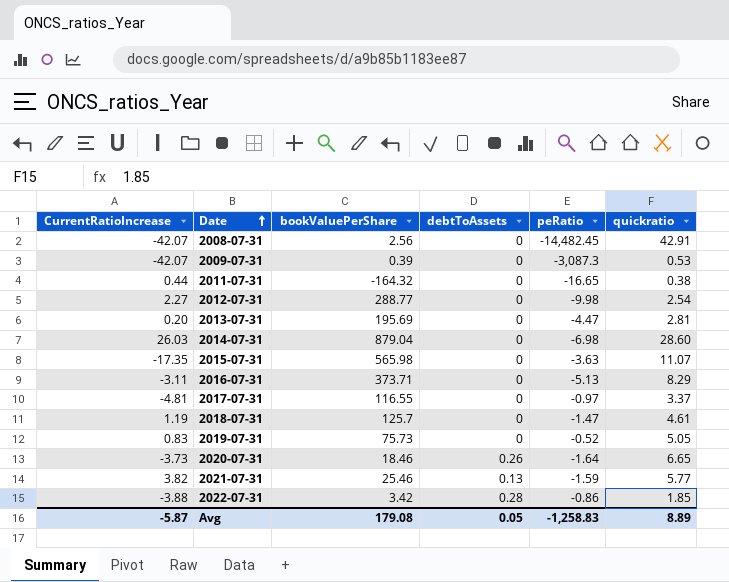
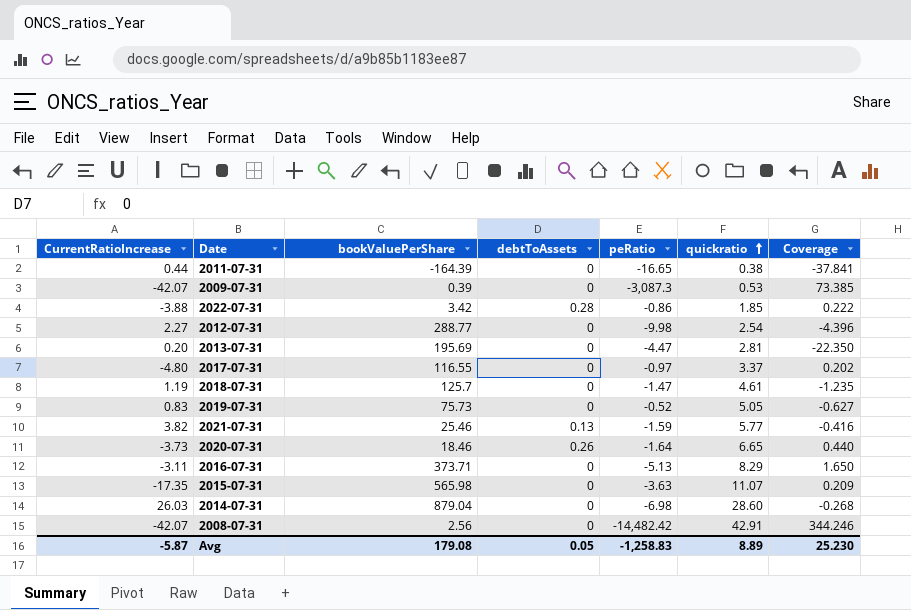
row order: Date ascending -> quickratio ascending
column Coverage | formula: none -> [peRatio] / [CurrentRatioIncrease]
2011-07-31 | bookValuePerShare: -164.32 -> -164.39
2017-07-31 | CurrentRatioIncrease: -4.81 -> -4.80
2008-07-31 | peRatio: -14,482.45 -> -14,482.42

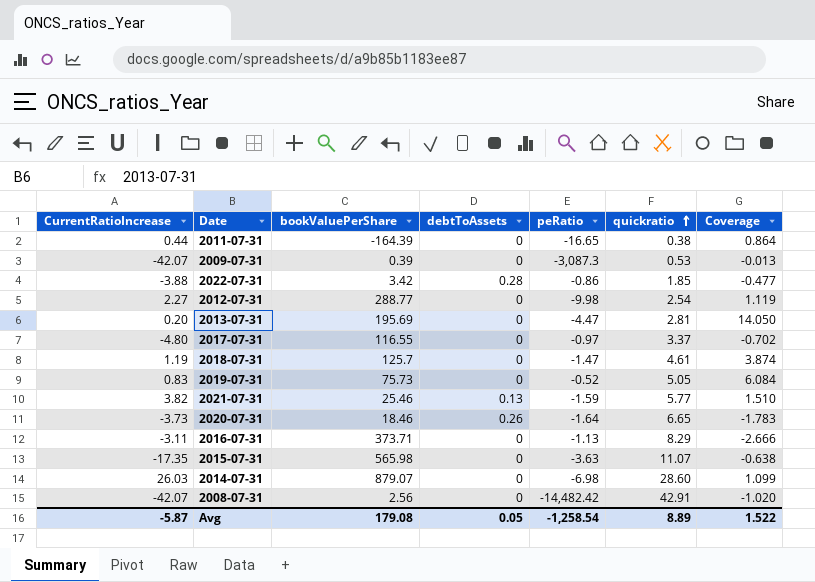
column Coverage | formula: [peRatio] / [CurrentRatioIncrease] -> [quickratio] / [CurrentRatioIncrease]
2016-07-31 | peRatio: -5.13 -> -1.13
2014-07-31 | bookValuePerShare: 879.04 -> 879.07
Avg | peRatio: -1,258.83 -> -1,258.54
Avg | Coverage: 25.230 -> 1.522

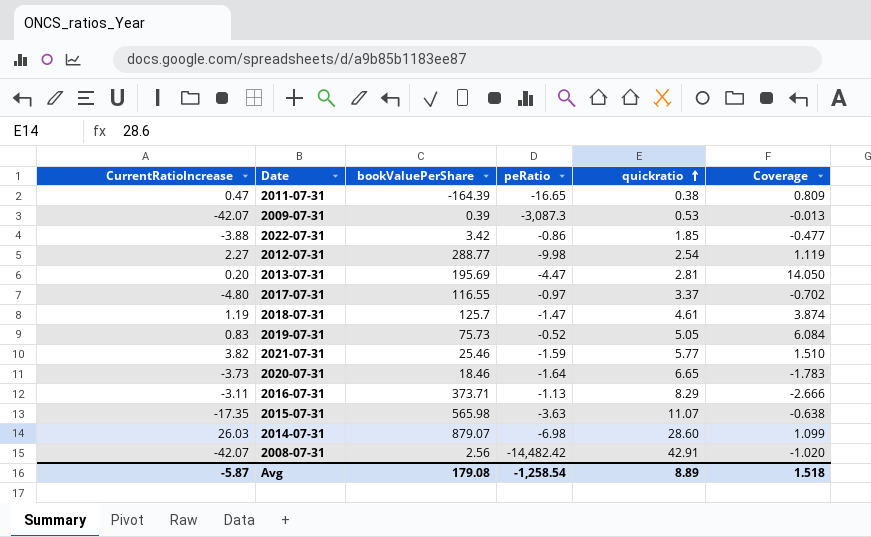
column debtToAssets | position: 4 -> none
2011-07-31 | CurrentRatioIncrease: 0.44 -> 0.47
2011-07-31 | Coverage: 0.864 -> 0.809
Avg | Coverage: 1.522 -> 1.518

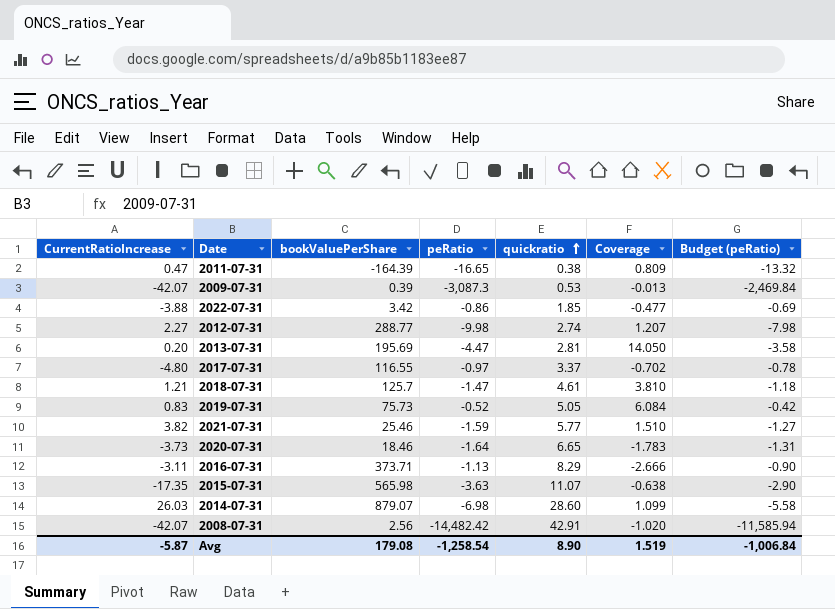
column Budget (peRatio) | formula: none -> [peRatio] * 0.8
2012-07-31 | quickratio: 2.54 -> 2.74
2012-07-31 | Coverage: 1.119 -> 1.207
2018-07-31 | CurrentRatioIncrease: 1.19 -> 1.21
2018-07-31 | Coverage: 3.874 -> 3.810
Avg | quickratio: 8.89 -> 8.90
Avg | Coverage: 1.518 -> 1.519

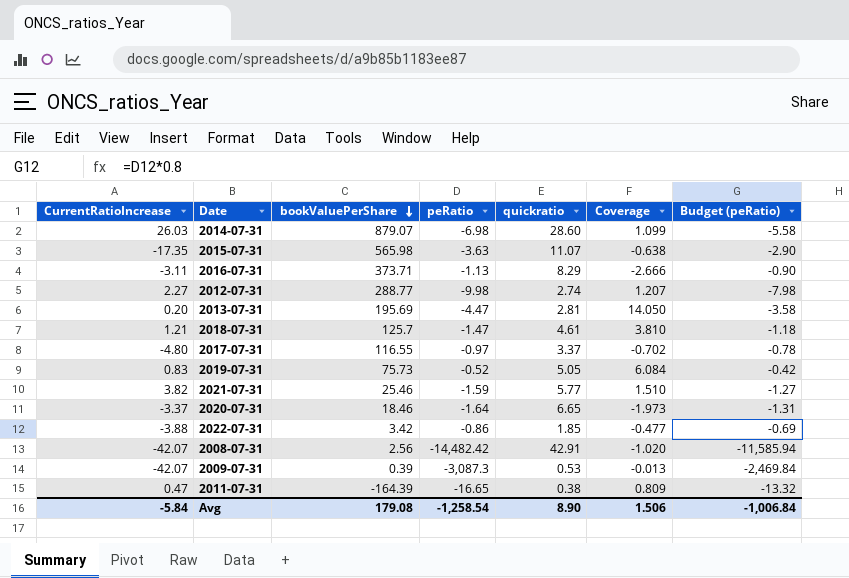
row order: quickratio ascending -> bookValuePerShare descending
2020-07-31 | CurrentRatioIncrease: -3.73 -> -3.37
2020-07-31 | Coverage: -1.783 -> -1.973
Avg | CurrentRatioIncrease: -5.87 -> -5.84
Avg | Coverage: 1.519 -> 1.506

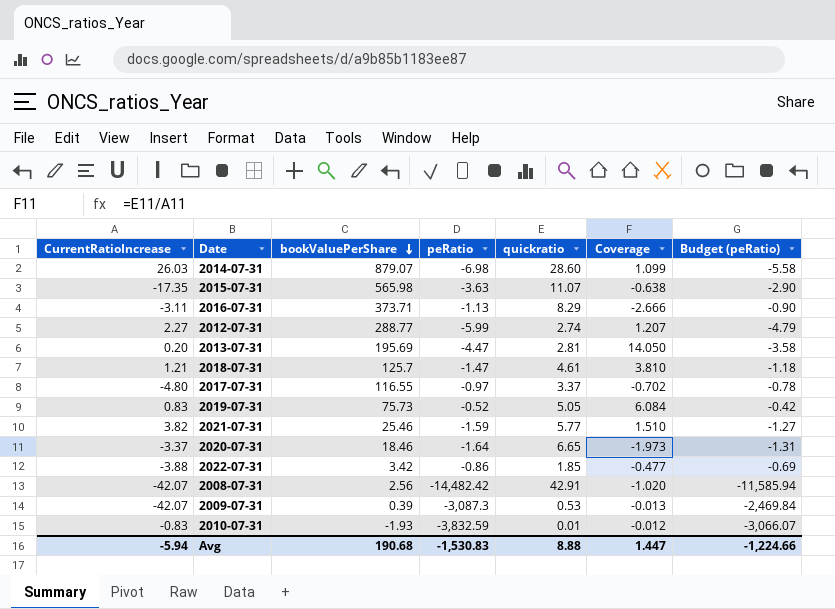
row 2011-07-31: 0.47 | -164.39 | -16.65 | 0.38 | 0.809 | -13.32 -> none
2012-07-31 | peRatio: -9.98 -> -5.99
2012-07-31 | Budget (peRatio): -7.98 -> -4.79
row 2010-07-31: none -> -0.83 | -1.93 | -3,832.59 | 0.01 | -0.012 | -3,066.07
Avg | CurrentRatioIncrease: -5.84 -> -5.94
Avg | bookValuePerShare: 179.08 -> 190.68
Avg | peRatio: -1,258.54 -> -1,530.83
Avg | quickratio: 8.90 -> 8.88
Avg | Coverage: 1.506 -> 1.447
Avg | Budget (peRatio): -1,006.84 -> -1,224.66

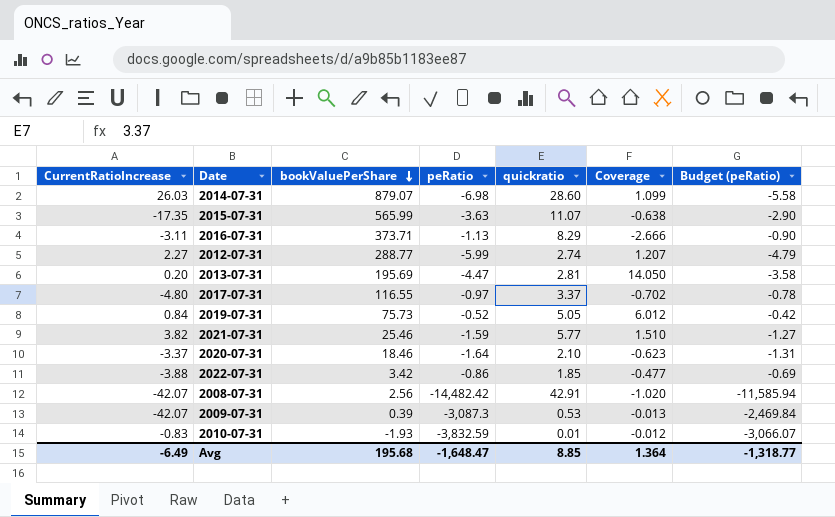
row 2018-07-31: 1.21 | 125.7 | -1.47 | 4.61 | 3.810 | -1.18 -> none
2015-07-31 | bookValuePerShare: 565.98 -> 565.99
2019-07-31 | CurrentRatioIncrease: 0.83 -> 0.84
2019-07-31 | Coverage: 6.084 -> 6.012
2020-07-31 | quickratio: 6.65 -> 2.10
2020-07-31 | Coverage: -1.973 -> -0.623
Avg | CurrentRatioIncrease: -5.94 -> -6.49
Avg | bookValuePerShare: 190.68 -> 195.68
Avg | peRatio: -1,530.83 -> -1,648.47
Avg | quickratio: 8.88 -> 8.85
Avg | Coverage: 1.447 -> 1.364
Avg | Budget (peRatio): -1,224.66 -> -1,318.77

